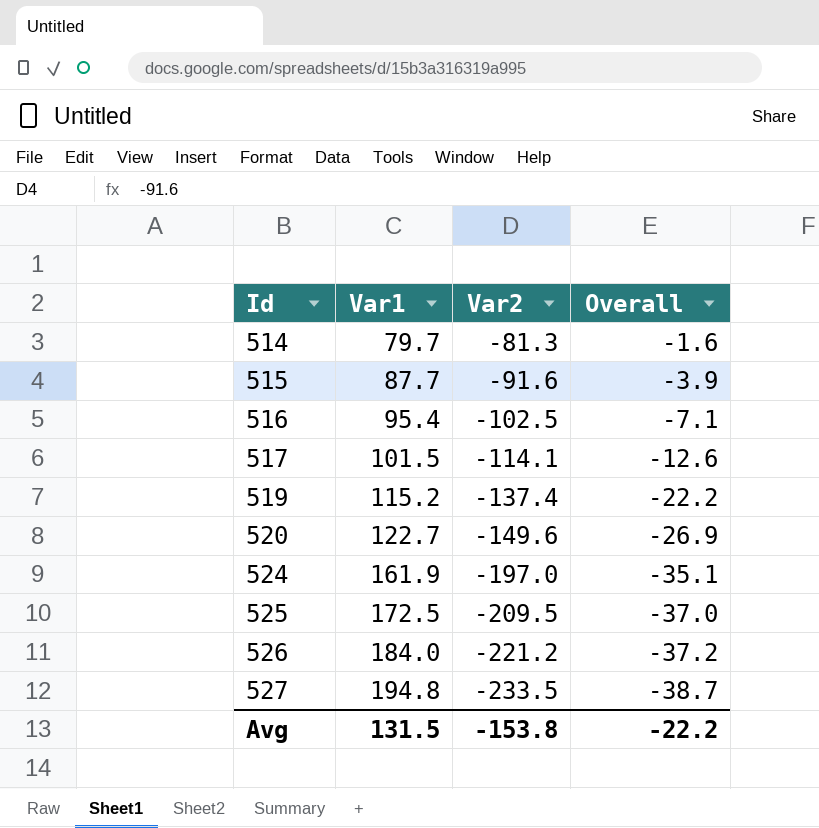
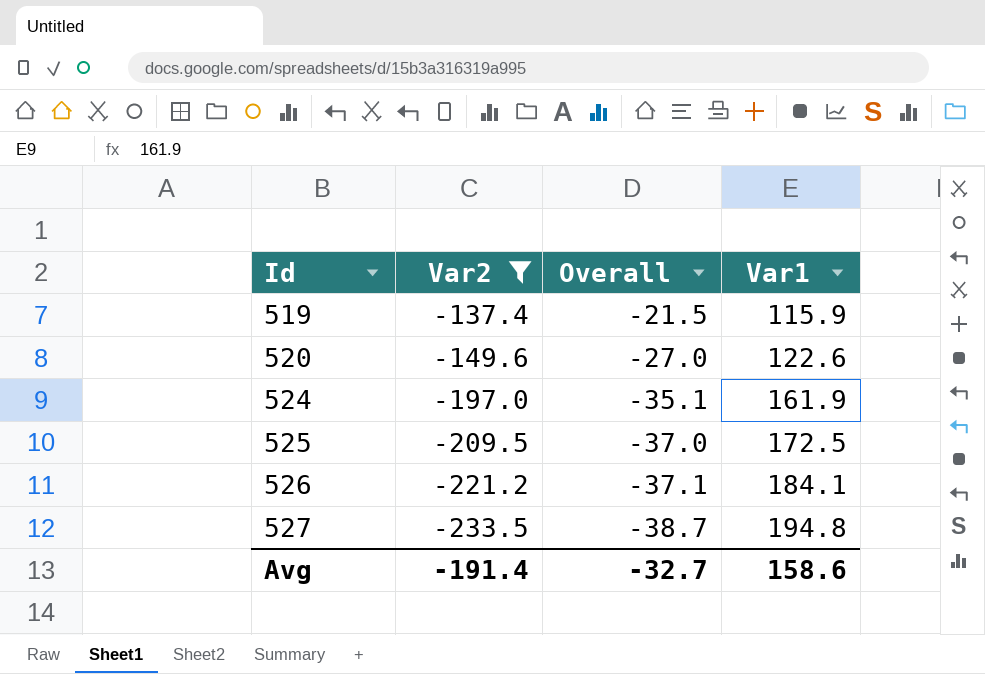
filter: none -> Var2 <= -137.4
column Var1 | position: 2 -> 4
519 | Overall: -22.2 -> -21.5
519 | Var1: 115.2 -> 115.9
520 | Overall: -26.9 -> -27.0
520 | Var1: 122.7 -> 122.6
526 | Overall: -37.2 -> -37.1
526 | Var1: 184.0 -> 184.1
Avg | Var2: -153.8 -> -191.4
Avg | Overall: -22.2 -> -32.7
Avg | Var1: 131.5 -> 158.6

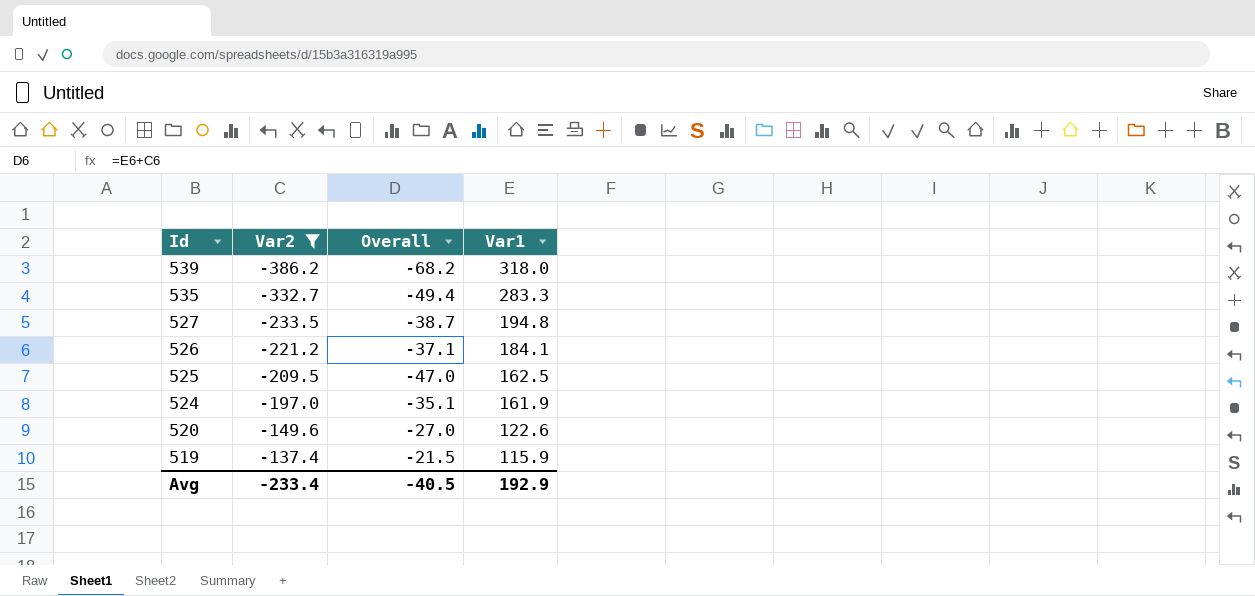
row order: Id ascending -> Id descending
row 539: none -> -386.2 | -68.2 | 318.0
row 535: none -> -332.7 | -49.4 | 283.3
525 | Overall: -37.0 -> -47.0
525 | Var1: 172.5 -> 162.5
Avg | Var2: -191.4 -> -233.4
Avg | Overall: -32.7 -> -40.5
Avg | Var1: 158.6 -> 192.9

